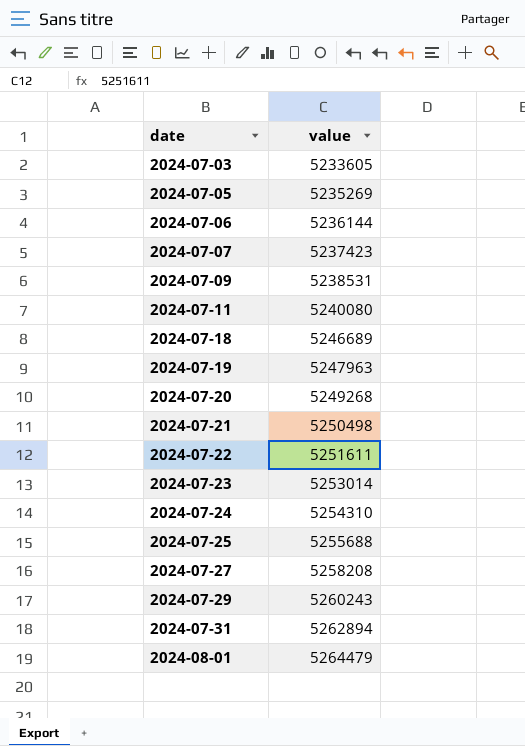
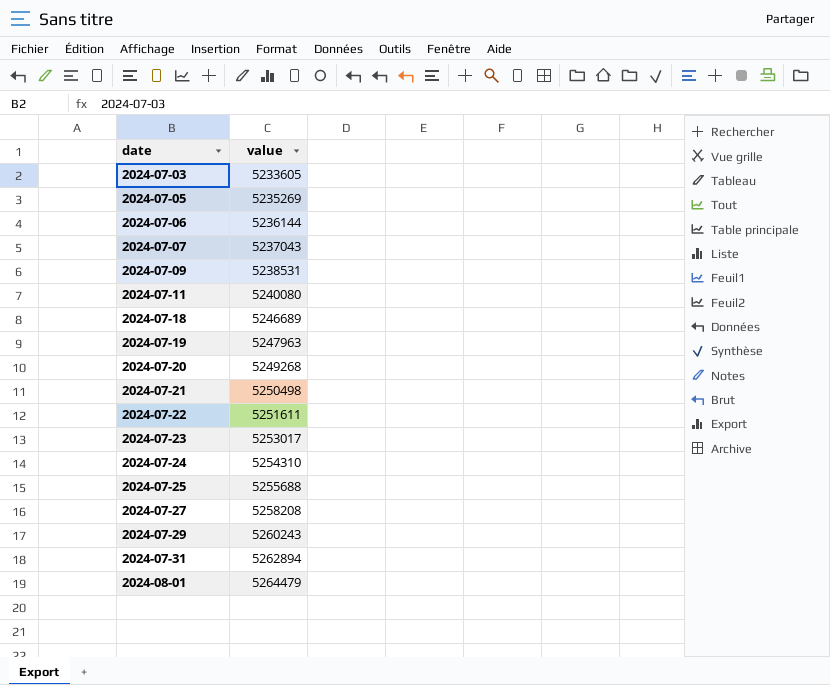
2024-07-07 | value: 5237423 -> 5237043
2024-07-23 | value: 5253014 -> 5253017

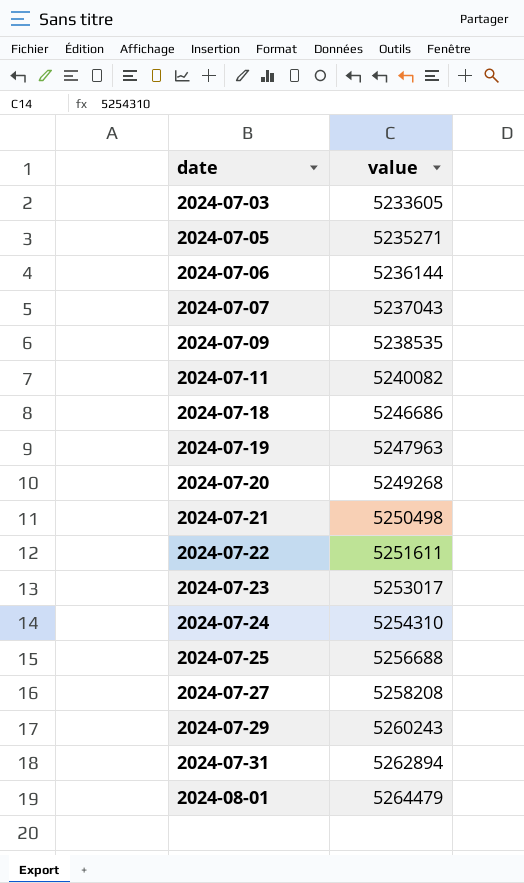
2024-07-05 | value: 5235269 -> 5235271
2024-07-09 | value: 5238531 -> 5238535
2024-07-11 | value: 5240080 -> 5240082
2024-07-18 | value: 5246689 -> 5246686
2024-07-25 | value: 5255688 -> 5256688

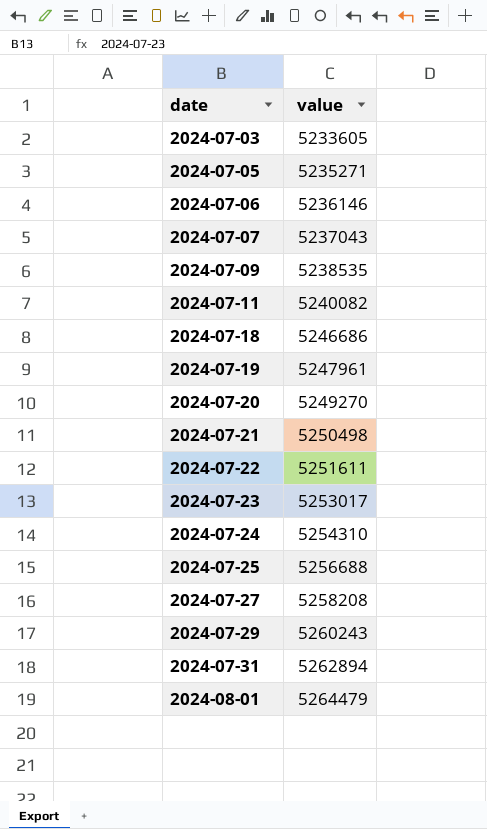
2024-07-06 | value: 5236144 -> 5236146
2024-07-19 | value: 5247963 -> 5247961
2024-07-20 | value: 5249268 -> 5249270

